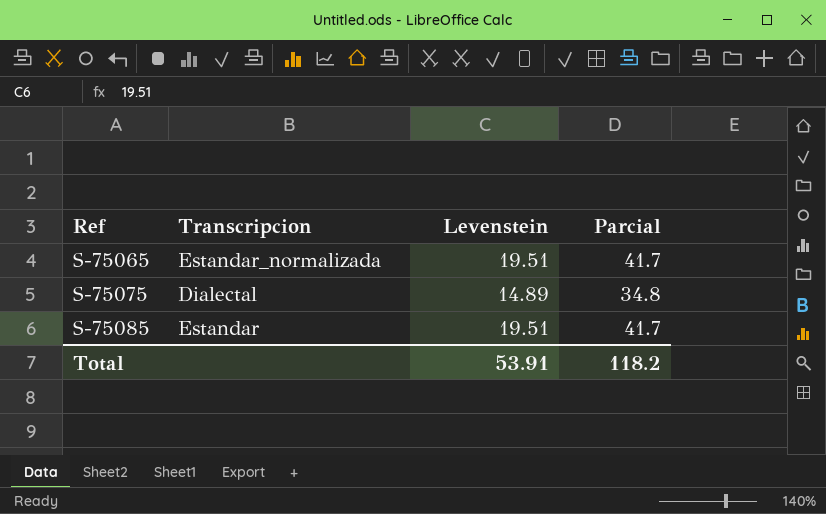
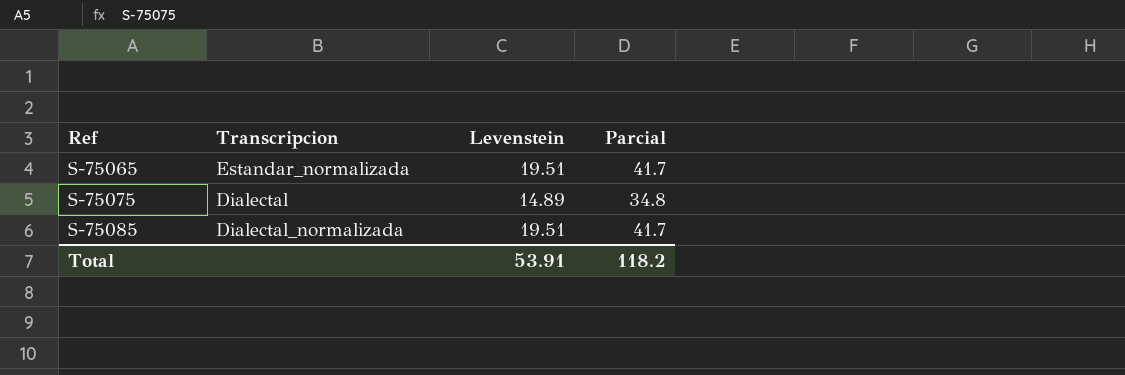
S-75085 | Transcripcion: Estandar -> Dialectal_normalizada

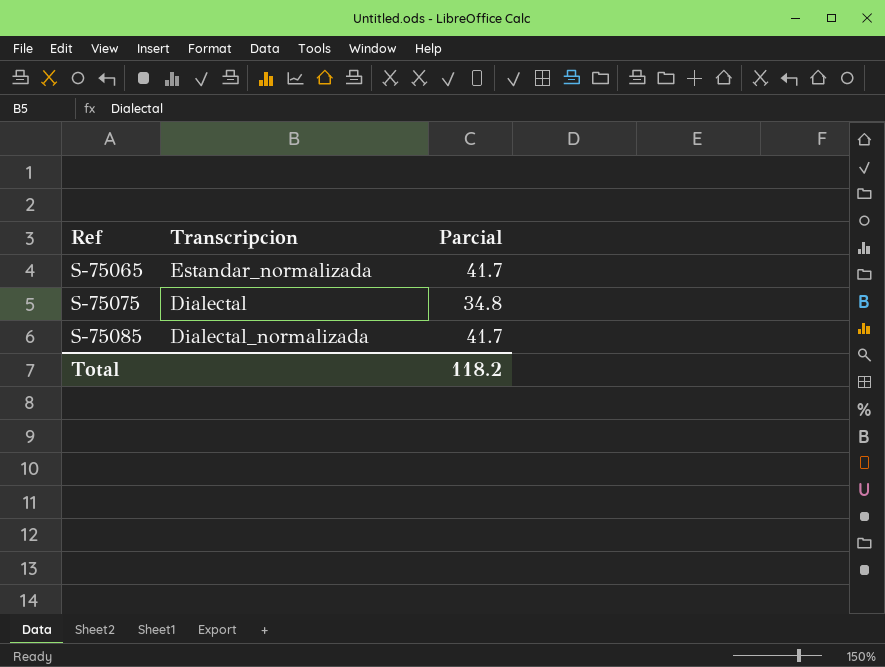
column Levenstein | position: 3 -> none

